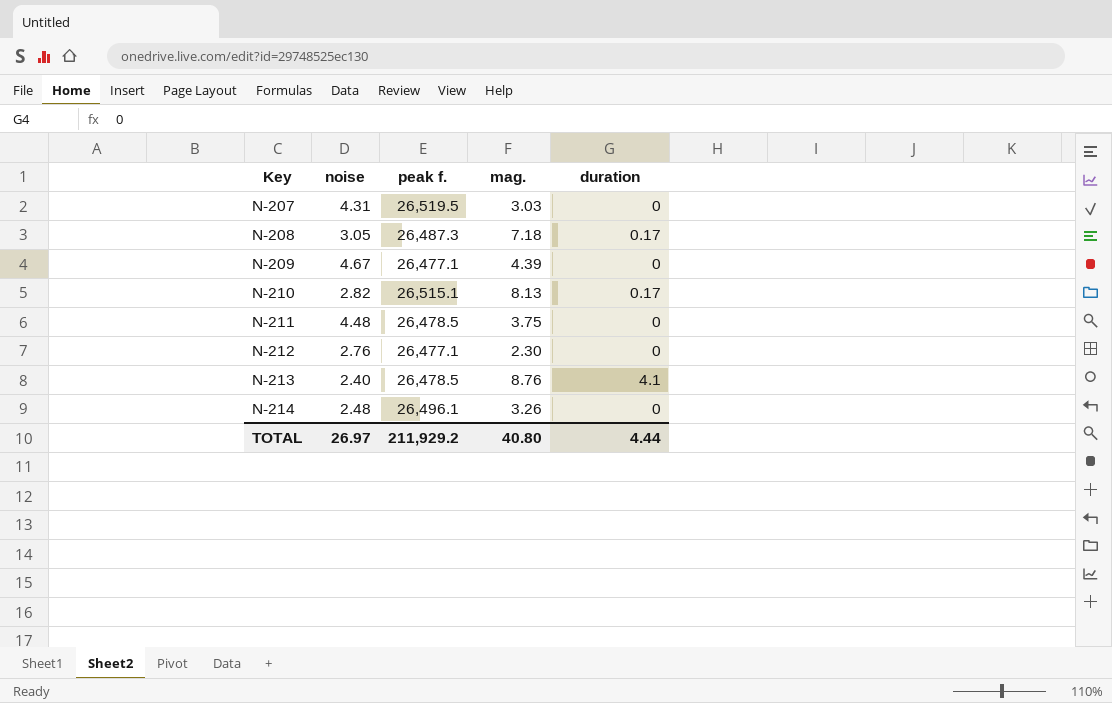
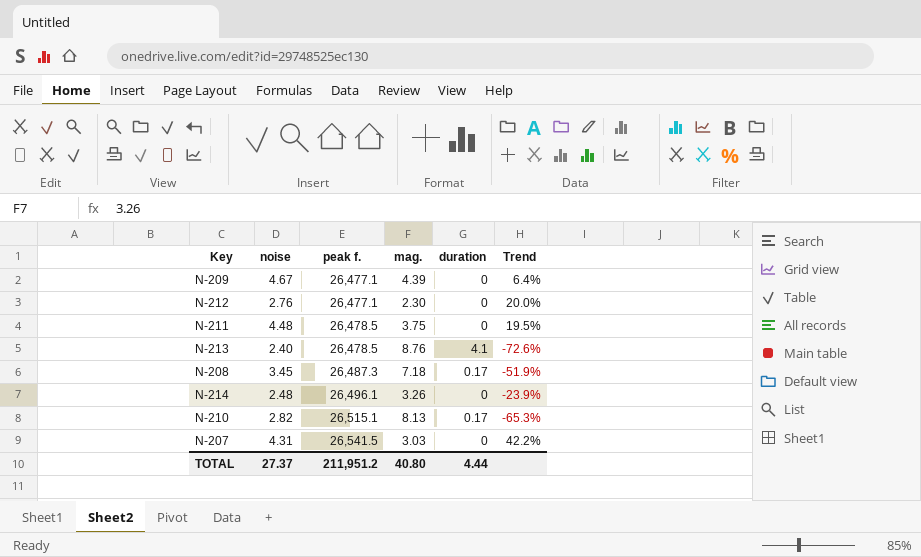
row order: Key ascending -> peak f. ascending
column Trend | formula: none -> ([noise] - [mag.]) / [mag.]
N-208 | noise: 3.05 -> 3.45
N-207 | peak f.: 26,519.5 -> 26,541.5
TOTAL | noise: 26.97 -> 27.37
TOTAL | peak f.: 211,929.2 -> 211,951.2

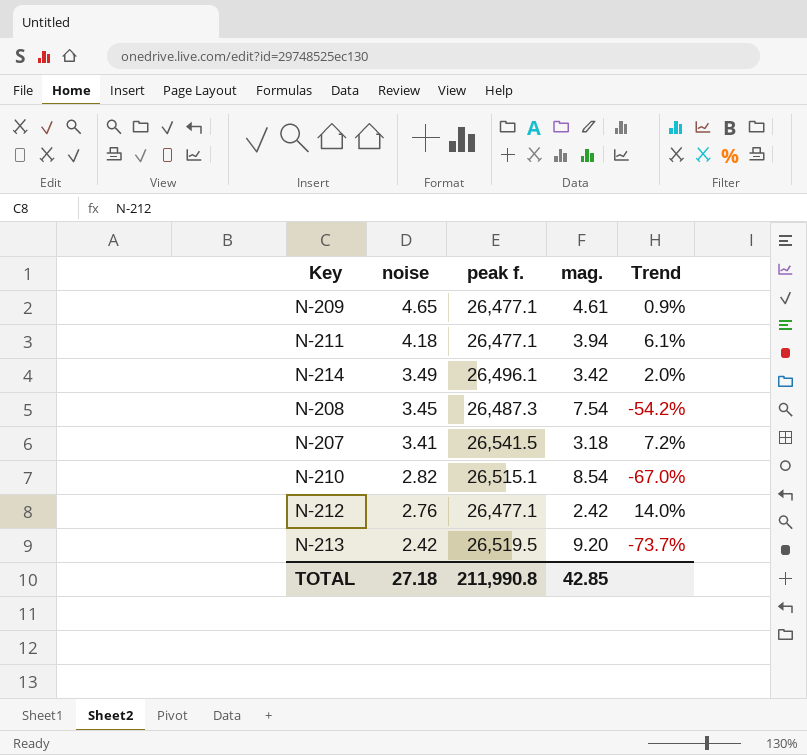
row order: peak f. ascending -> noise descending
column duration | position: 5 -> none
N-209 | noise: 4.67 -> 4.65
N-209 | mag.: 4.39 -> 4.61
N-209 | Trend: 6.4% -> 0.9%
N-211 | noise: 4.48 -> 4.18
N-211 | peak f.: 26,478.5 -> 26,477.1
N-211 | mag.: 3.75 -> 3.94
N-211 | Trend: 19.5% -> 6.1%
N-214 | noise: 2.48 -> 3.49
N-214 | mag.: 3.26 -> 3.42
N-214 | Trend: -23.9% -> 2.0%
N-208 | mag.: 7.18 -> 7.54
N-208 | Trend: -51.9% -> -54.2%
N-207 | noise: 4.31 -> 3.41
N-207 | mag.: 3.03 -> 3.18
N-207 | Trend: 42.2% -> 7.2%
N-210 | mag.: 8.13 -> 8.54
N-210 | Trend: -65.3% -> -67.0%
N-212 | mag.: 2.30 -> 2.42
N-212 | Trend: 20.0% -> 14.0%
N-213 | noise: 2.40 -> 2.42
N-213 | peak f.: 26,478.5 -> 26,519.5
N-213 | mag.: 8.76 -> 9.20
N-213 | Trend: -72.6% -> -73.7%
TOTAL | noise: 27.37 -> 27.18
TOTAL | peak f.: 211,951.2 -> 211,990.8
TOTAL | mag.: 40.80 -> 42.85

